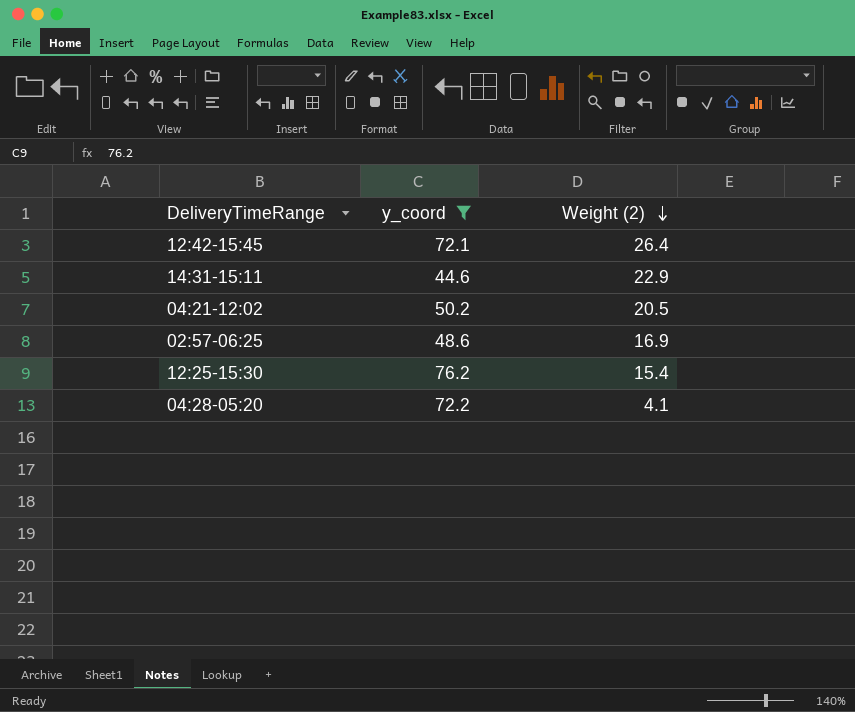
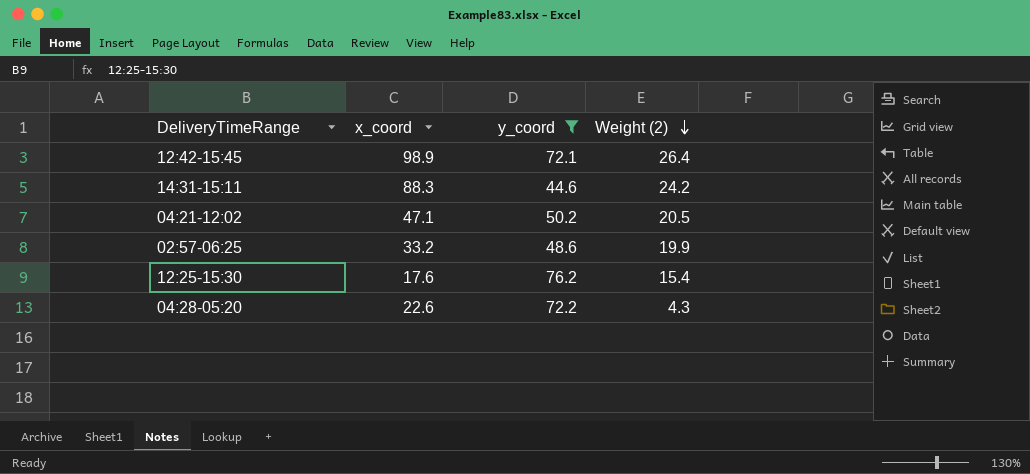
column x_coord | position: none -> 2
14:31-15:11 | Weight (2): 22.9 -> 24.2
02:57-06:25 | Weight (2): 16.9 -> 19.9
04:28-05:20 | Weight (2): 4.1 -> 4.3

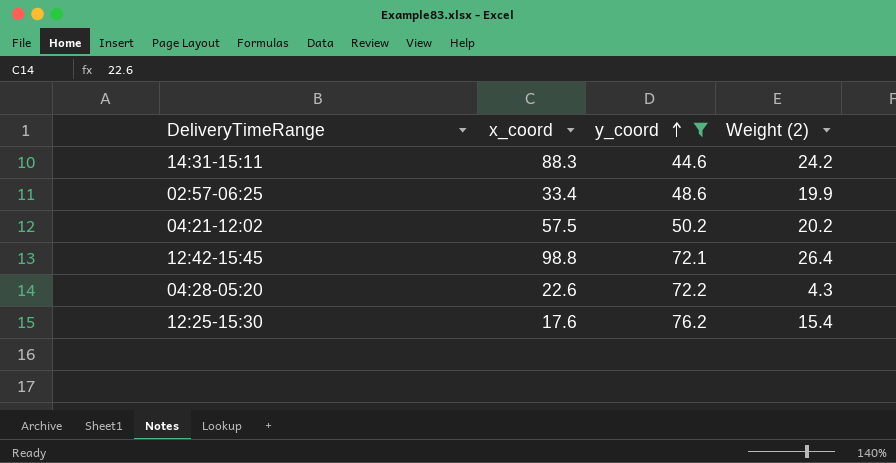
row order: Weight (2) descending -> y_coord ascending
02:57-06:25 | x_coord: 33.2 -> 33.4
04:21-12:02 | x_coord: 47.1 -> 57.5
04:21-12:02 | Weight (2): 20.5 -> 20.2
12:42-15:45 | x_coord: 98.9 -> 98.8

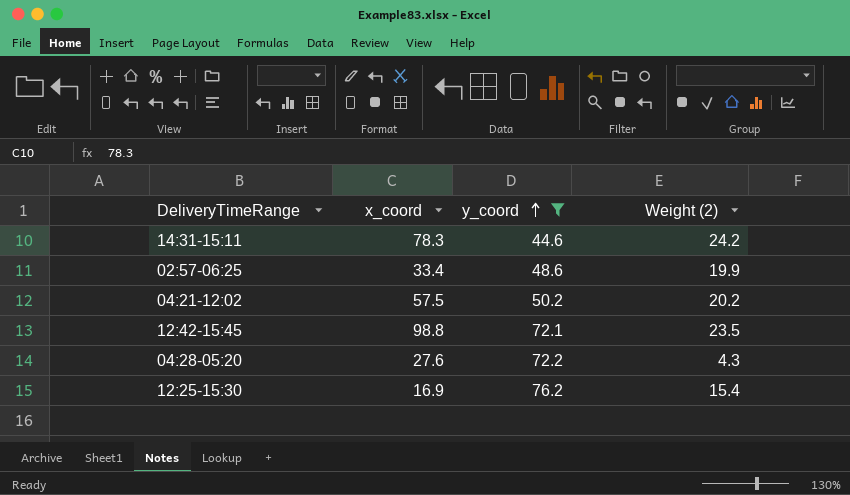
14:31-15:11 | x_coord: 88.3 -> 78.3
12:42-15:45 | Weight (2): 26.4 -> 23.5
04:28-05:20 | x_coord: 22.6 -> 27.6
12:25-15:30 | x_coord: 17.6 -> 16.9

